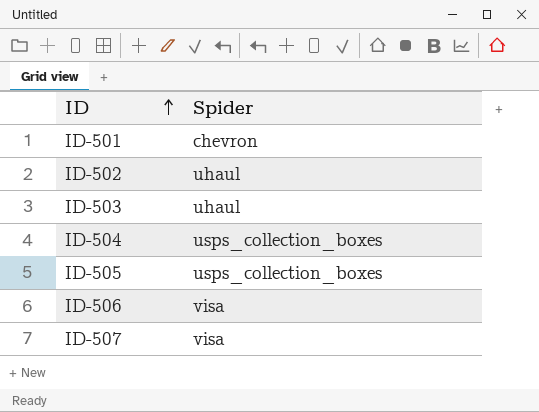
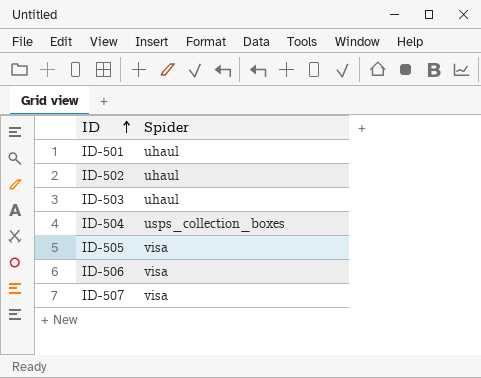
ID-501 | Spider: chevron -> uhaul
ID-505 | Spider: usps_collection_boxes -> visa

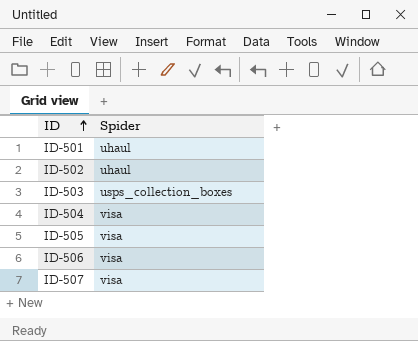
ID-503 | Spider: uhaul -> usps_collection_boxes
ID-504 | Spider: usps_collection_boxes -> visa

